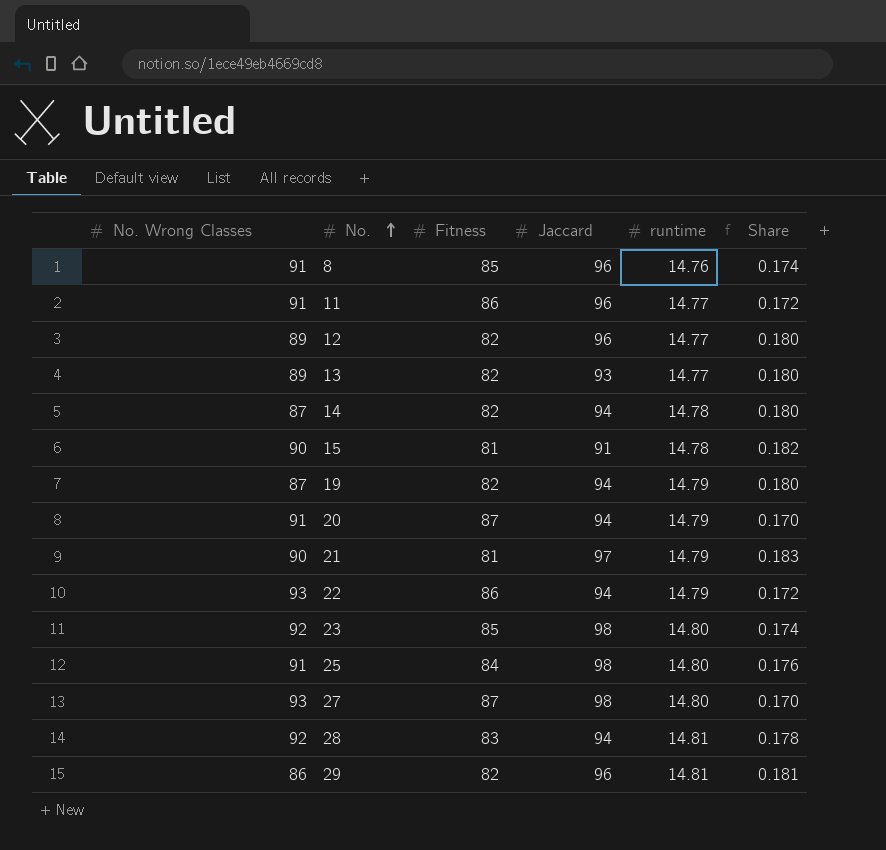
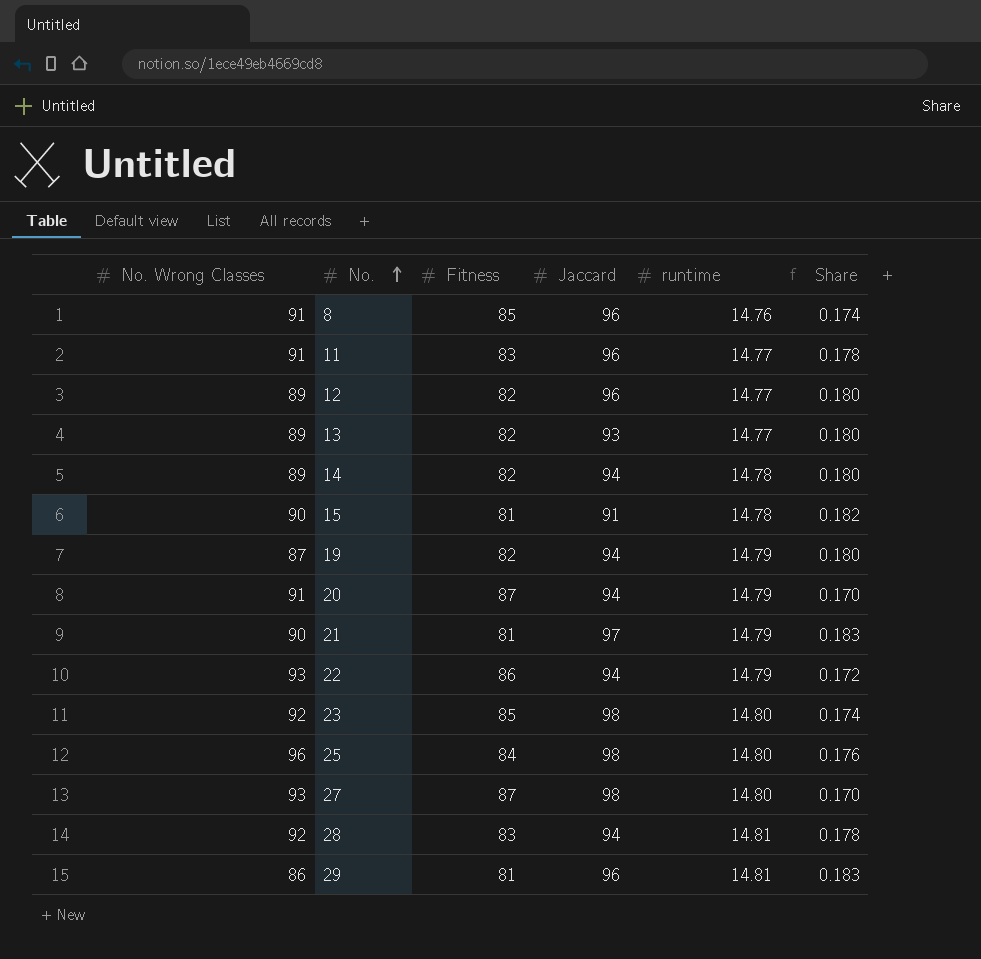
11 | Fitness: 86 -> 83
11 | Share: 0.172 -> 0.178
14 | No. Wrong Classes: 87 -> 89
25 | No. Wrong Classes: 91 -> 96
29 | Fitness: 82 -> 81
29 | Share: 0.181 -> 0.183

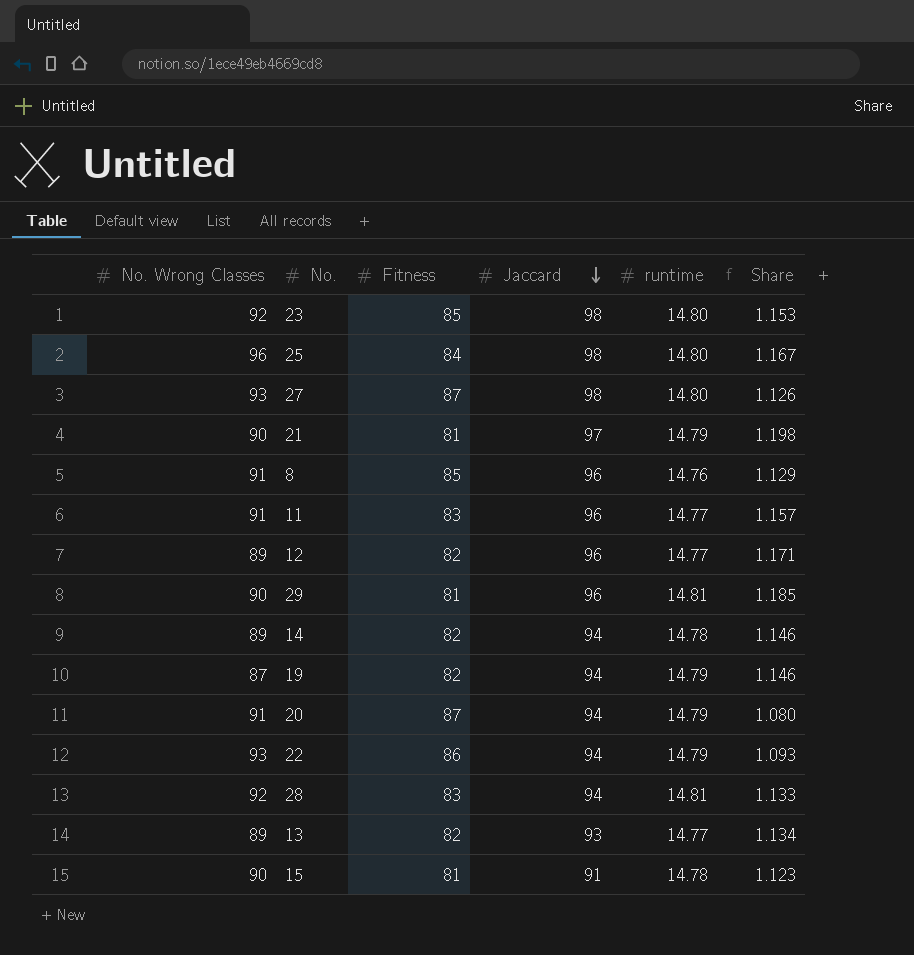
row order: No. ascending -> Jaccard descending
column Share | formula: [runtime] / [Fitness] -> [Jaccard] / [Fitness]
29 | No. Wrong Classes: 86 -> 90

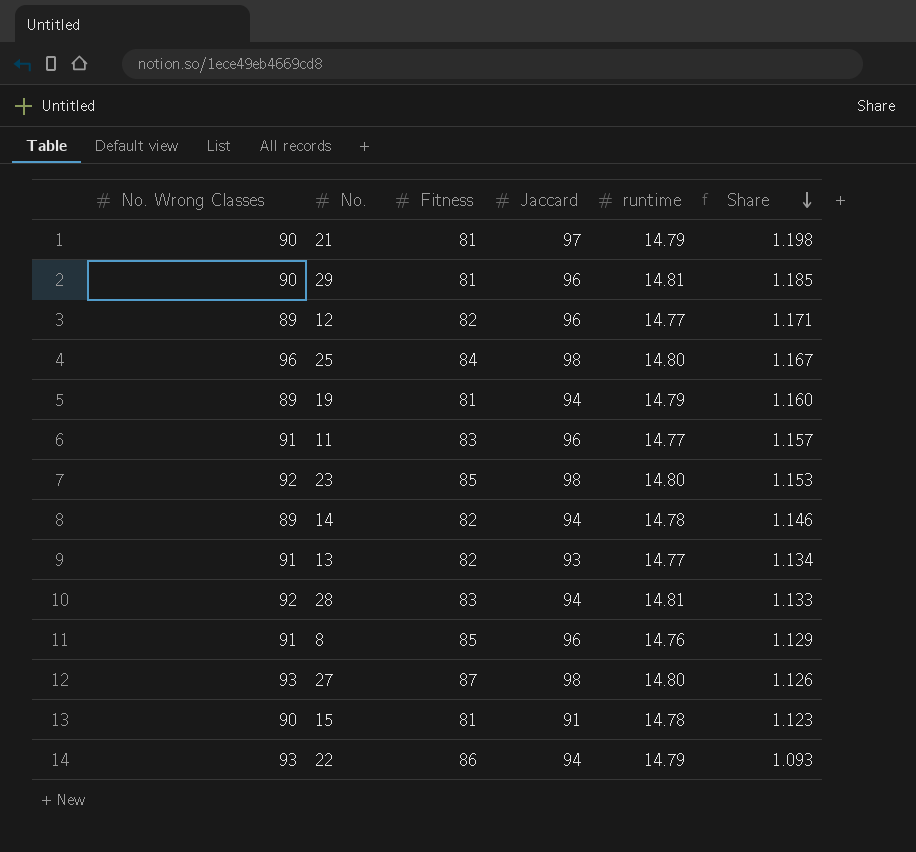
row order: Jaccard descending -> Share descending
row 20: 91 | 87 | 94 | 14.79 | 1.080 -> none
19 | No. Wrong Classes: 87 -> 89
19 | Fitness: 82 -> 81
19 | Share: 1.146 -> 1.160
13 | No. Wrong Classes: 89 -> 91

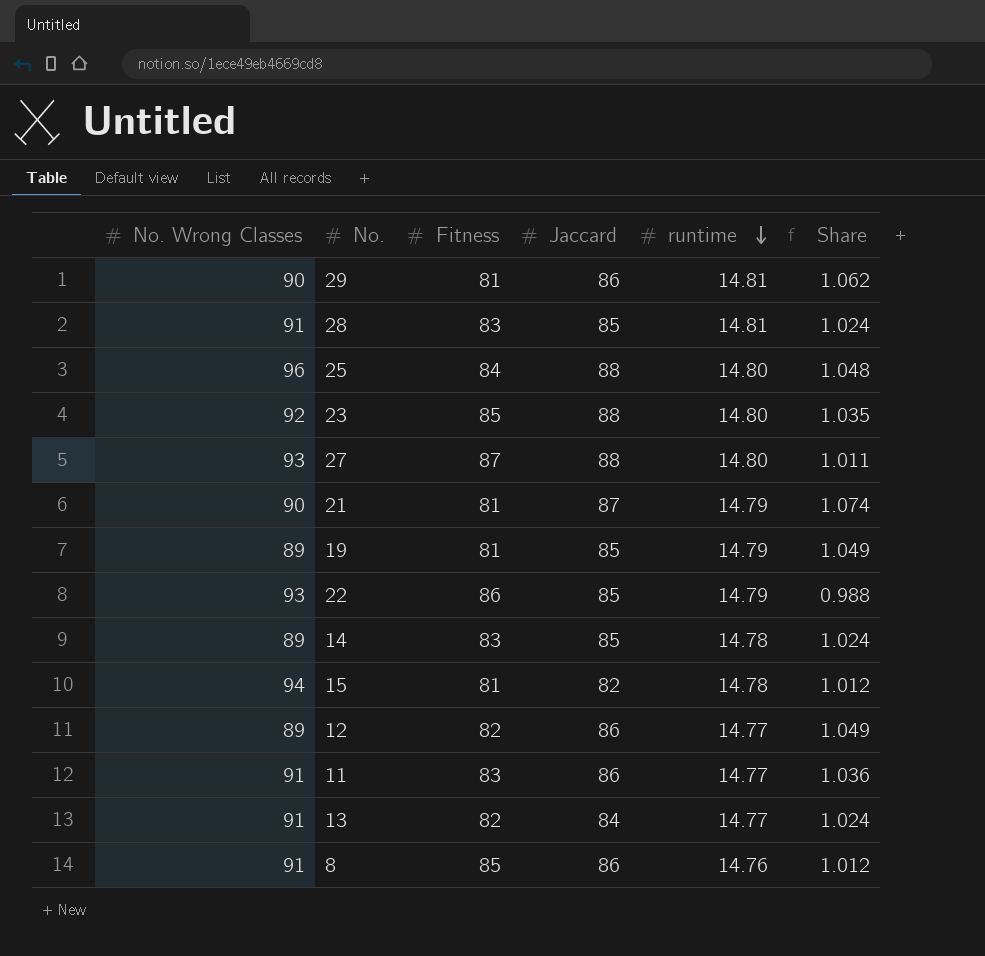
row order: Share descending -> runtime descending
29 | Jaccard: 96 -> 86
29 | Share: 1.185 -> 1.062
28 | No. Wrong Classes: 92 -> 91
28 | Jaccard: 94 -> 85
28 | Share: 1.133 -> 1.024
25 | Jaccard: 98 -> 88
25 | Share: 1.167 -> 1.048
23 | Jaccard: 98 -> 88
23 | Share: 1.153 -> 1.035
27 | Jaccard: 98 -> 88
27 | Share: 1.126 -> 1.011
21 | Jaccard: 97 -> 87
21 | Share: 1.198 -> 1.074
19 | Jaccard: 94 -> 85
19 | Share: 1.160 -> 1.049
22 | Jaccard: 94 -> 85
22 | Share: 1.093 -> 0.988
14 | Fitness: 82 -> 83
14 | Jaccard: 94 -> 85
14 | Share: 1.146 -> 1.024
15 | No. Wrong Classes: 90 -> 94
15 | Jaccard: 91 -> 82
15 | Share: 1.123 -> 1.012
12 | Jaccard: 96 -> 86
12 | Share: 1.171 -> 1.049
11 | Jaccard: 96 -> 86
11 | Share: 1.157 -> 1.036
13 | Jaccard: 93 -> 84
13 | Share: 1.134 -> 1.024
8 | Jaccard: 96 -> 86
8 | Share: 1.129 -> 1.012

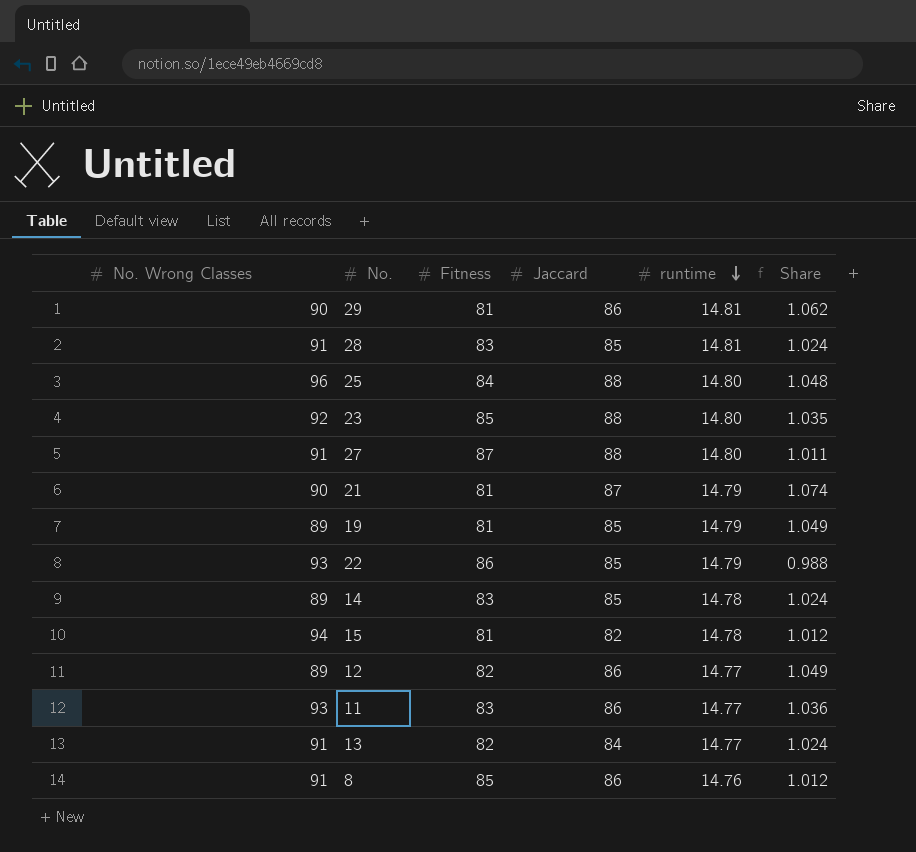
27 | No. Wrong Classes: 93 -> 91
11 | No. Wrong Classes: 91 -> 93

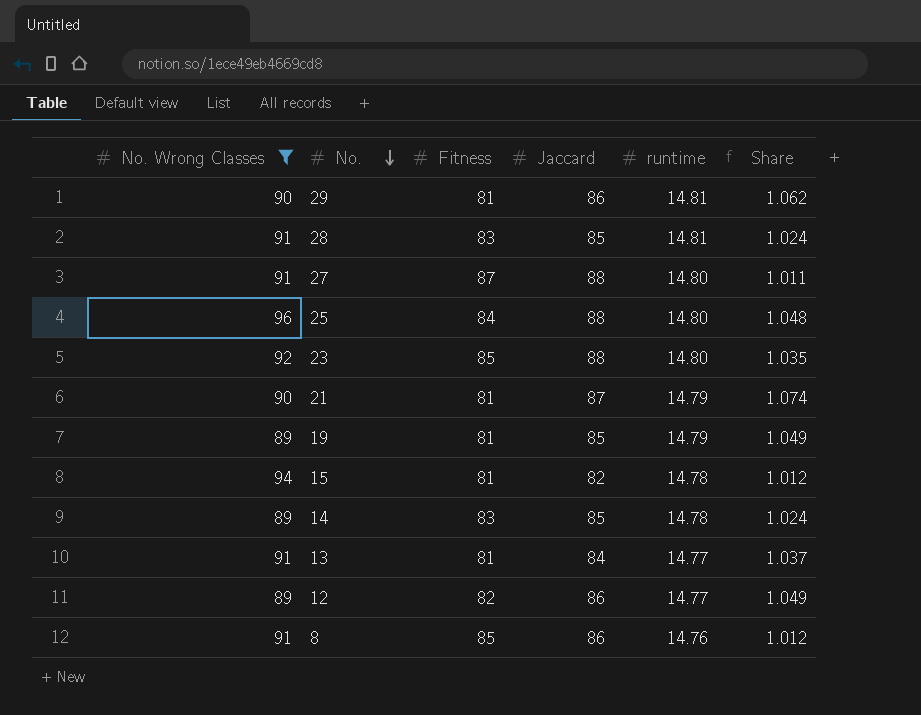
filter: none -> No. Wrong Classes != 93
row order: runtime descending -> No. descending
13 | Fitness: 82 -> 81
13 | Share: 1.024 -> 1.037

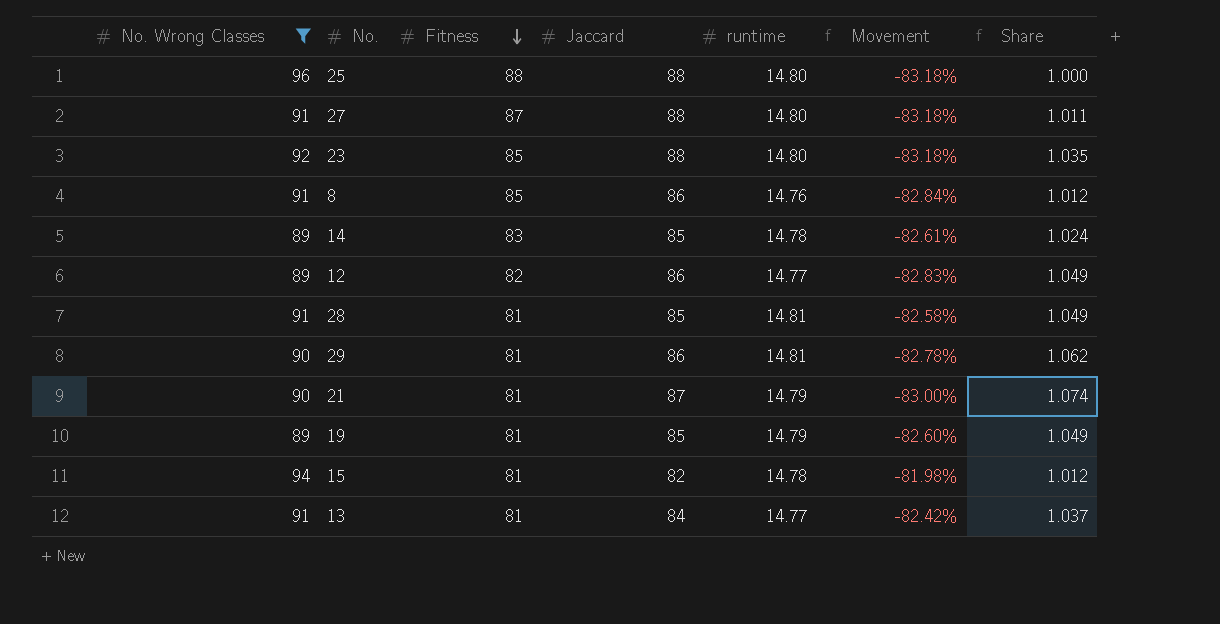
row order: No. descending -> Fitness descending
column Movement | formula: none -> ([runtime] - [Jaccard]) / [Jaccard]
25 | Fitness: 84 -> 88
25 | Share: 1.048 -> 1.000
28 | Fitness: 83 -> 81
28 | Share: 1.024 -> 1.049

